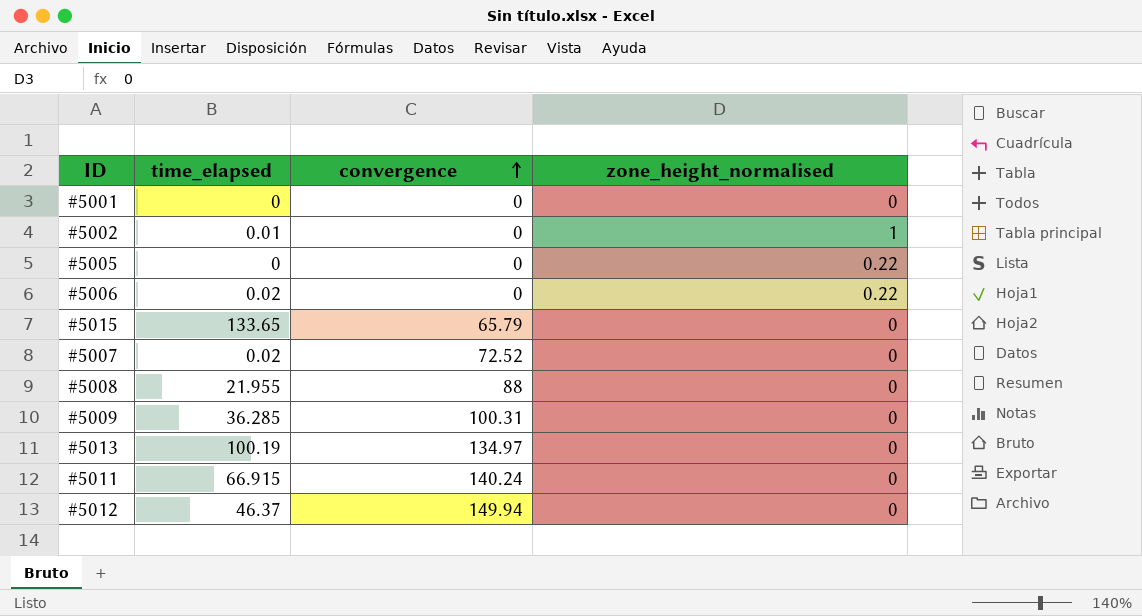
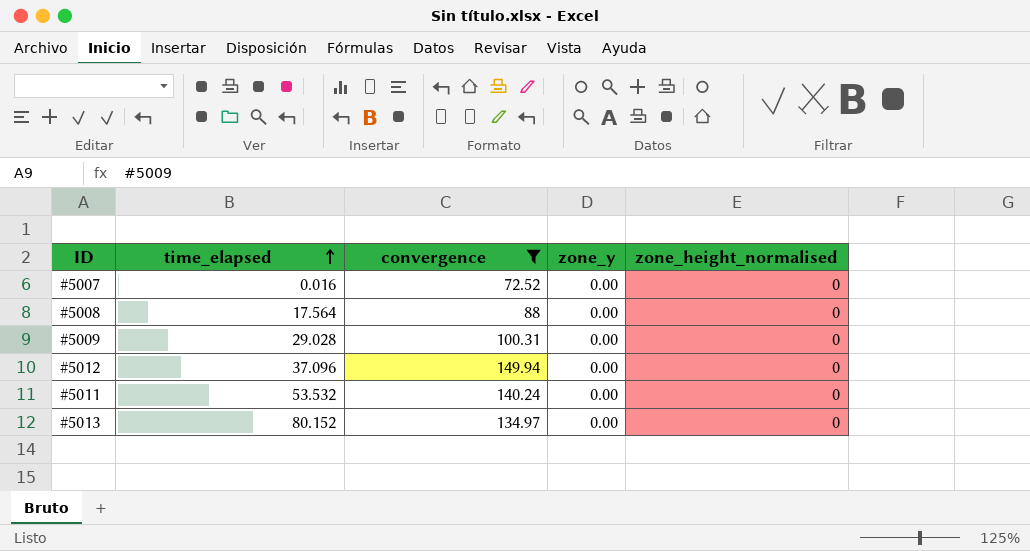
filter: none -> convergence >= 72.52
row order: convergence ascending -> time_elapsed ascending
column zone_y | position: none -> 4
#5007 | time_elapsed: 0.02 -> 0.016
#5008 | time_elapsed: 21.955 -> 17.564
#5009 | time_elapsed: 36.285 -> 29.028
#5012 | time_elapsed: 46.37 -> 37.096
#5011 | time_elapsed: 66.915 -> 53.532
#5013 | time_elapsed: 100.19 -> 80.152

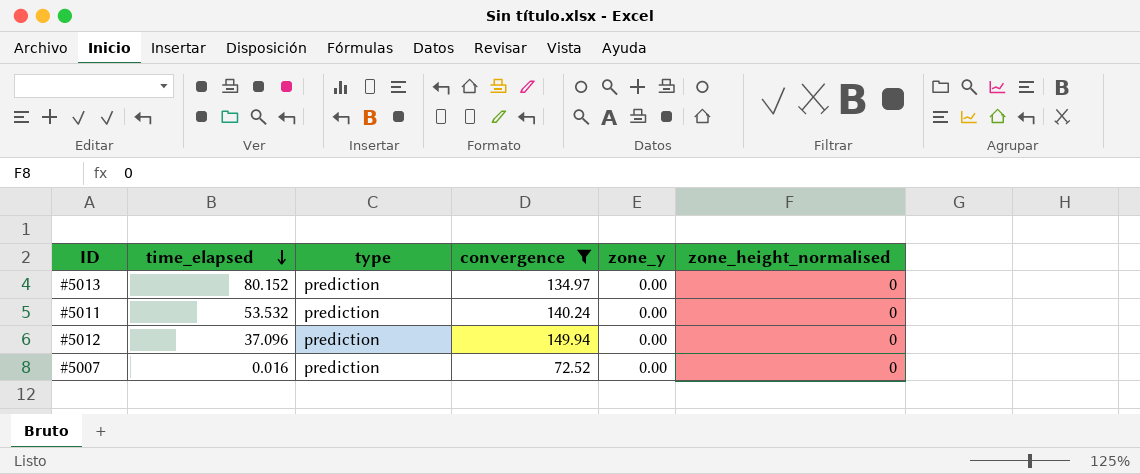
row order: time_elapsed ascending -> time_elapsed descending
column type | position: none -> 3
row #5008: 17.564 | 88 | 0.00 | 0 -> none
row #5009: 29.028 | 100.31 | 0.00 | 0 -> none

